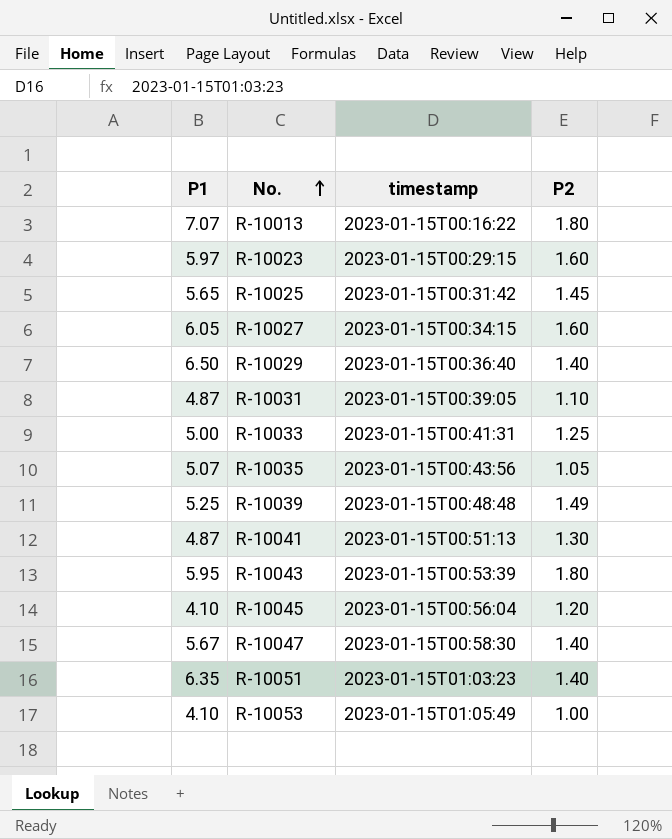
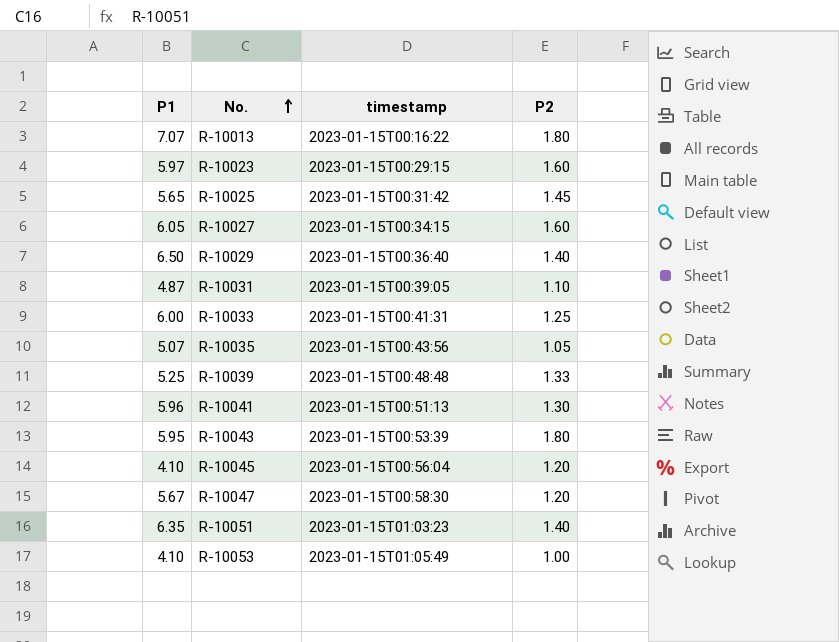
R-10033 | P1: 5.00 -> 6.00
R-10039 | P2: 1.49 -> 1.33
R-10041 | P1: 4.87 -> 5.96
R-10047 | P2: 1.40 -> 1.20

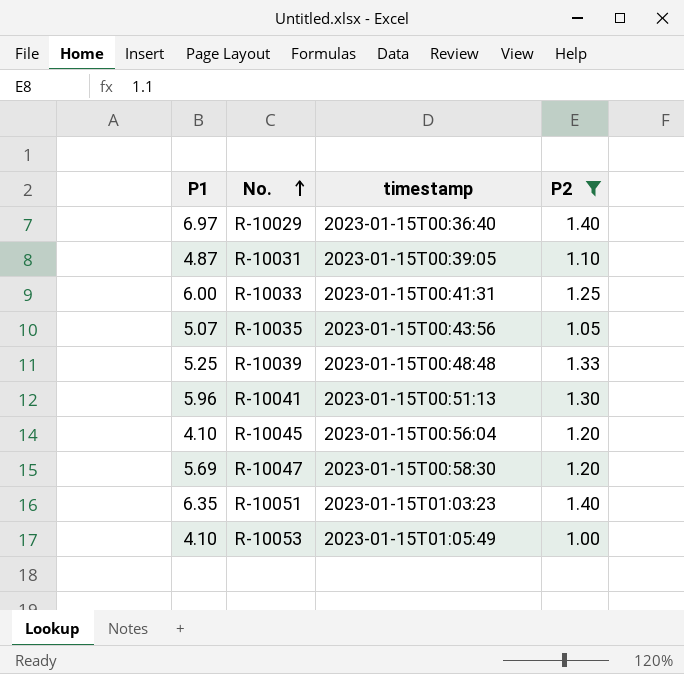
filter: none -> P2 <= 1.40
R-10029 | P1: 6.50 -> 6.97
R-10047 | P1: 5.67 -> 5.69

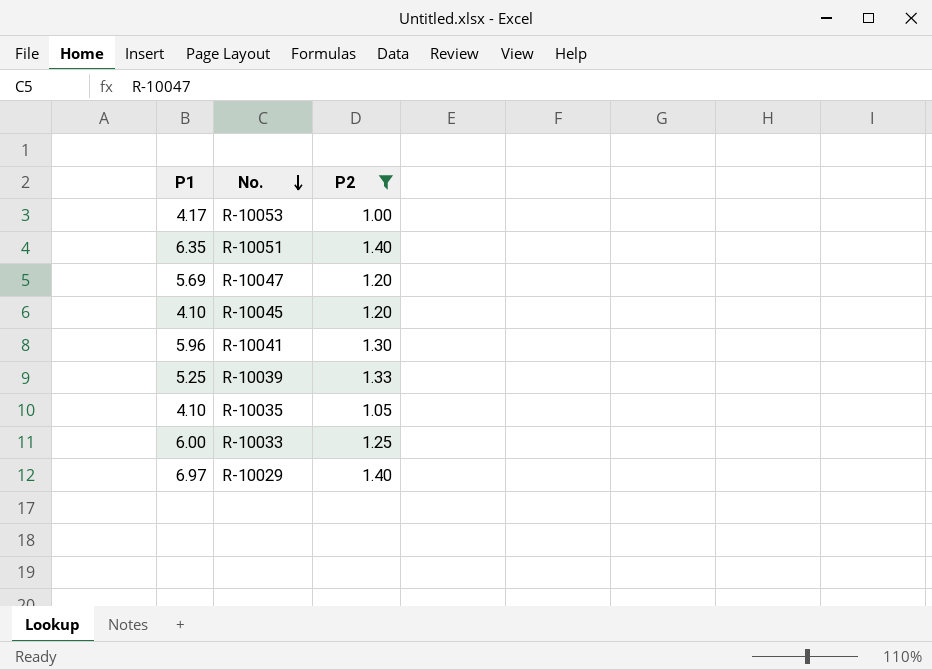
row order: No. ascending -> No. descending
column timestamp | position: 3 -> none
row R-10031: 4.87 | 2023-01-15T00:39:05 | 1.10 -> none
R-10053 | P1: 4.10 -> 4.17
R-10035 | P1: 5.07 -> 4.10

